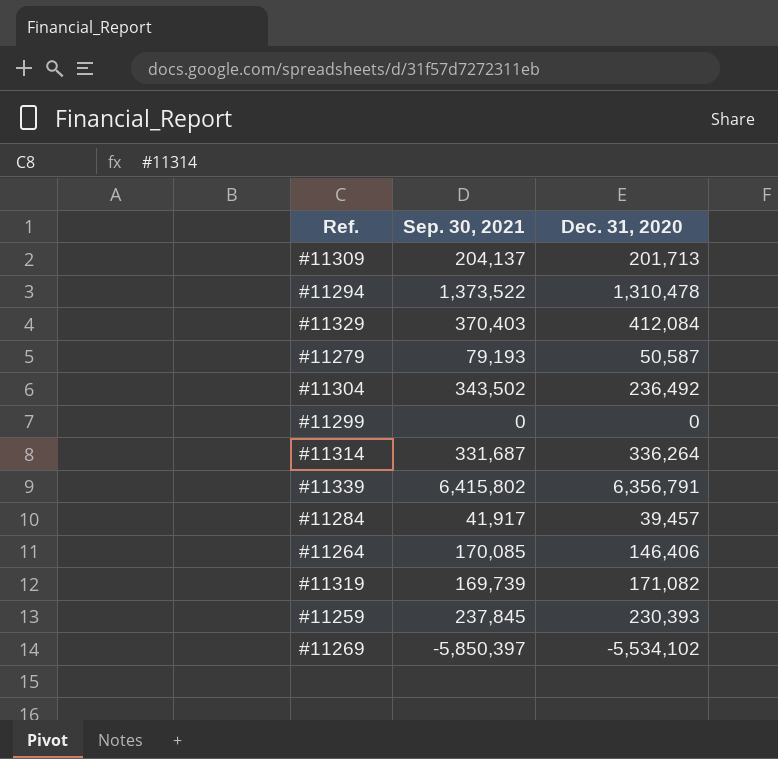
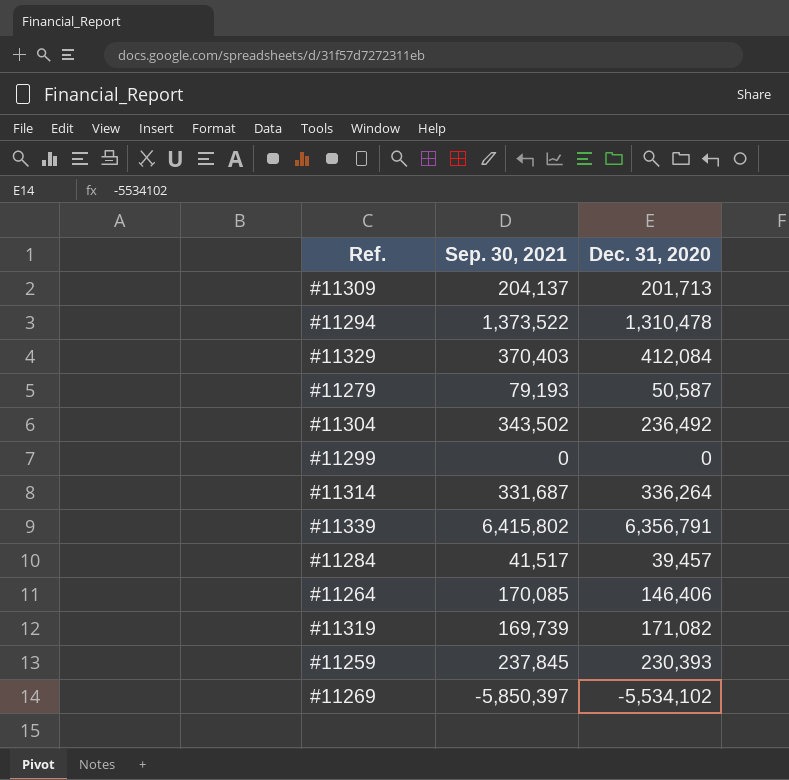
#11284 | Sep. 30, 2021: 41,917 -> 41,517

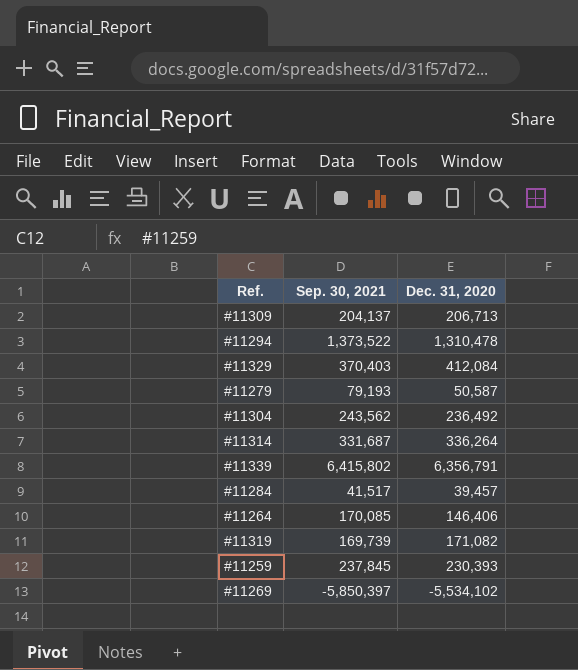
row #11299: 0 | 0 -> none
#11309 | Dec. 31, 2020: 201,713 -> 206,713
#11304 | Sep. 30, 2021: 343,502 -> 243,562

